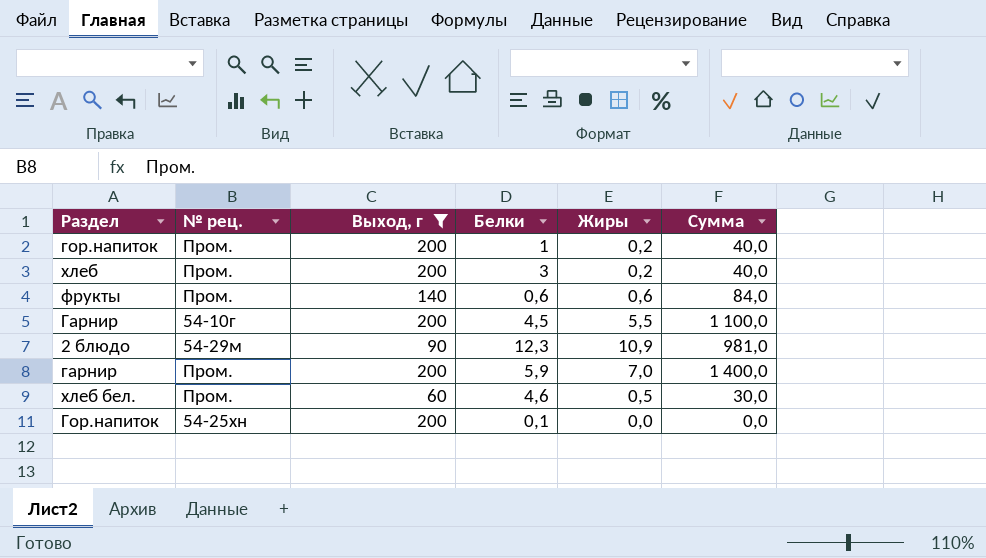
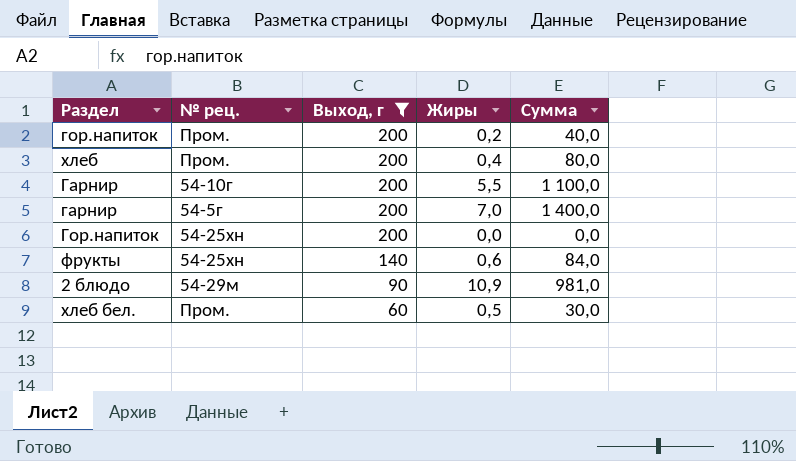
row order: none -> Выход, г descending
column Белки | position: 4 -> none
хлеб | Жиры: 0,2 -> 0,4
хлеб | Сумма: 40,0 -> 80,0
гарнир | № рец.: Пром. -> 54-5г
фрукты | № рец.: Пром. -> 54-25хн

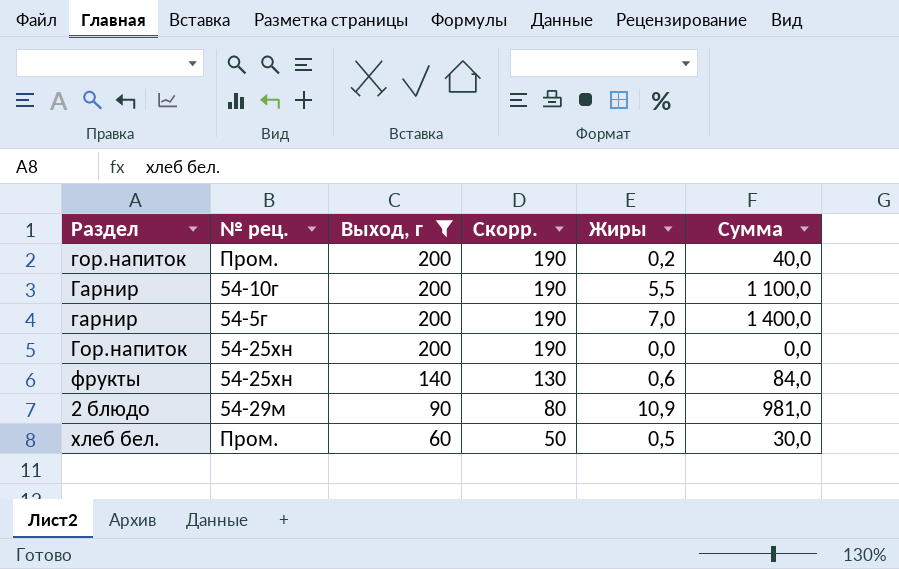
column Скорр. | formula: none -> [Выход, г] - 10
row хлеб: Пром. | 200 | 0,4 | 80,0 -> none

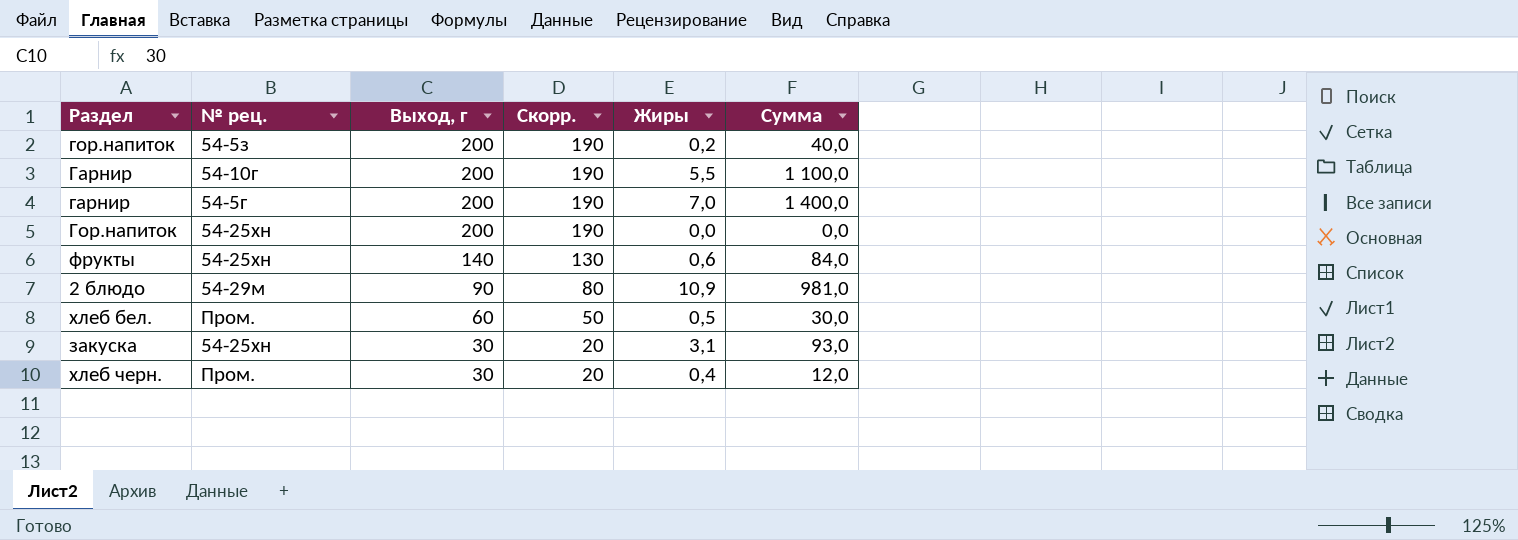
filter: Выход, г != 30 -> none
гор.напиток | № рец.: Пром. -> 54-5з

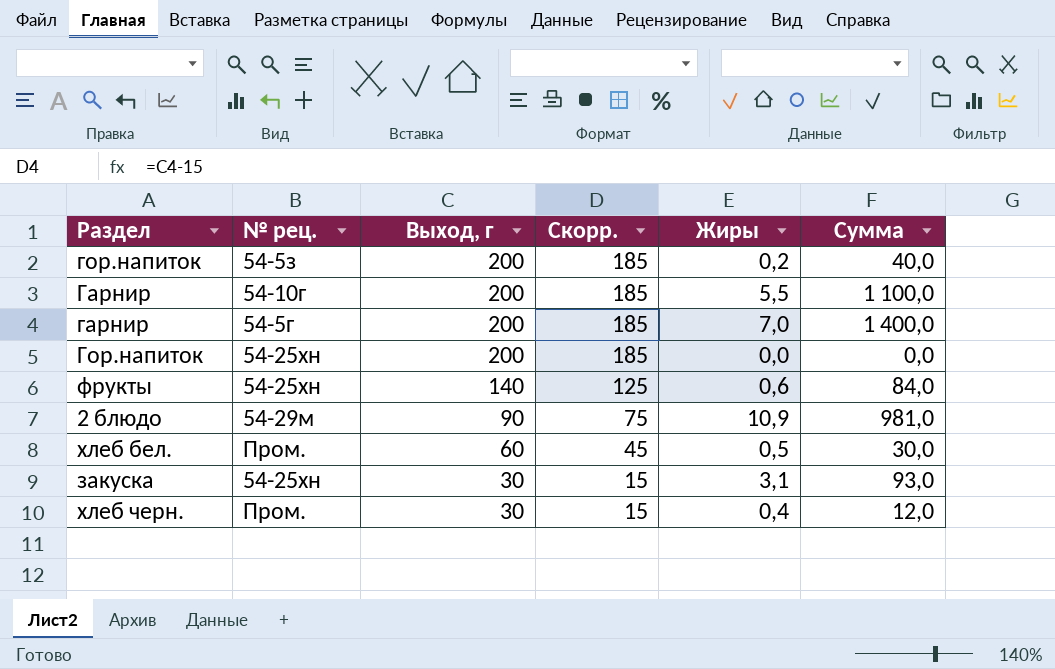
column Скорр. | formula: [Выход, г] - 10 -> [Выход, г] - 15

